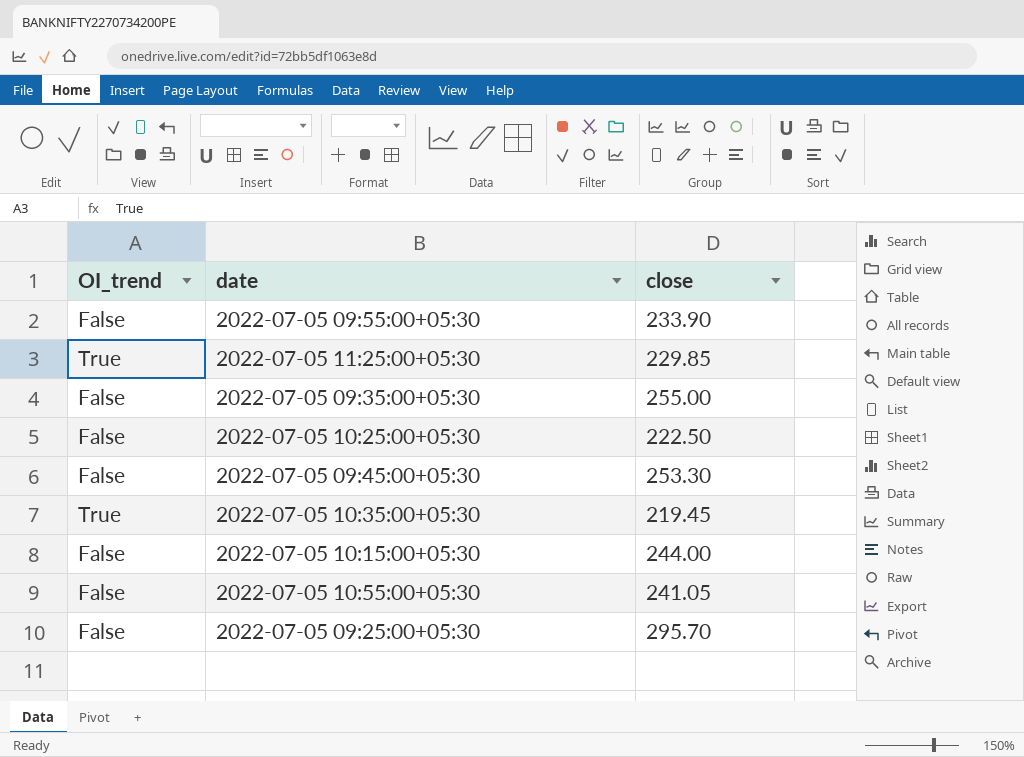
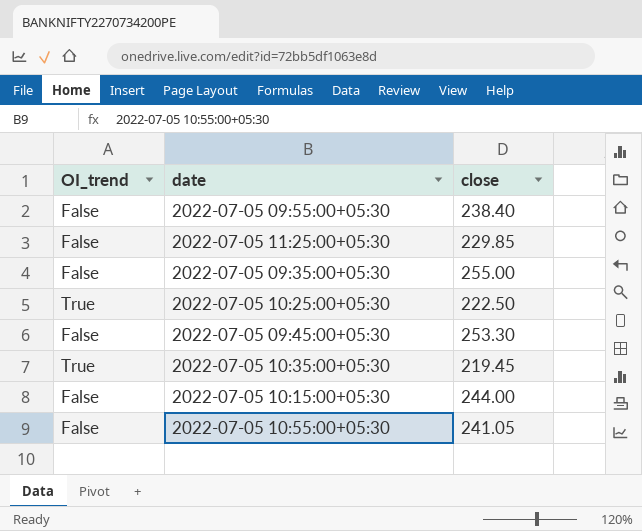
row 2022-07-05 09:25:00+05:30: False | 295.70 -> none
2022-07-05 09:55:00+05:30 | close: 233.90 -> 238.40
2022-07-05 11:25:00+05:30 | OI_trend: True -> False
2022-07-05 10:25:00+05:30 | OI_trend: False -> True

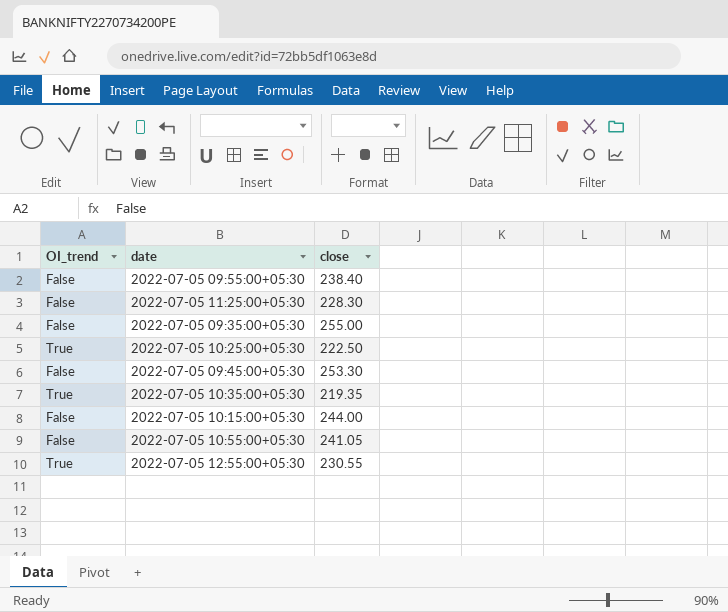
2022-07-05 11:25:00+05:30 | close: 229.85 -> 228.30
2022-07-05 10:35:00+05:30 | close: 219.45 -> 219.35
row 2022-07-05 12:55:00+05:30: none -> True | 230.55

